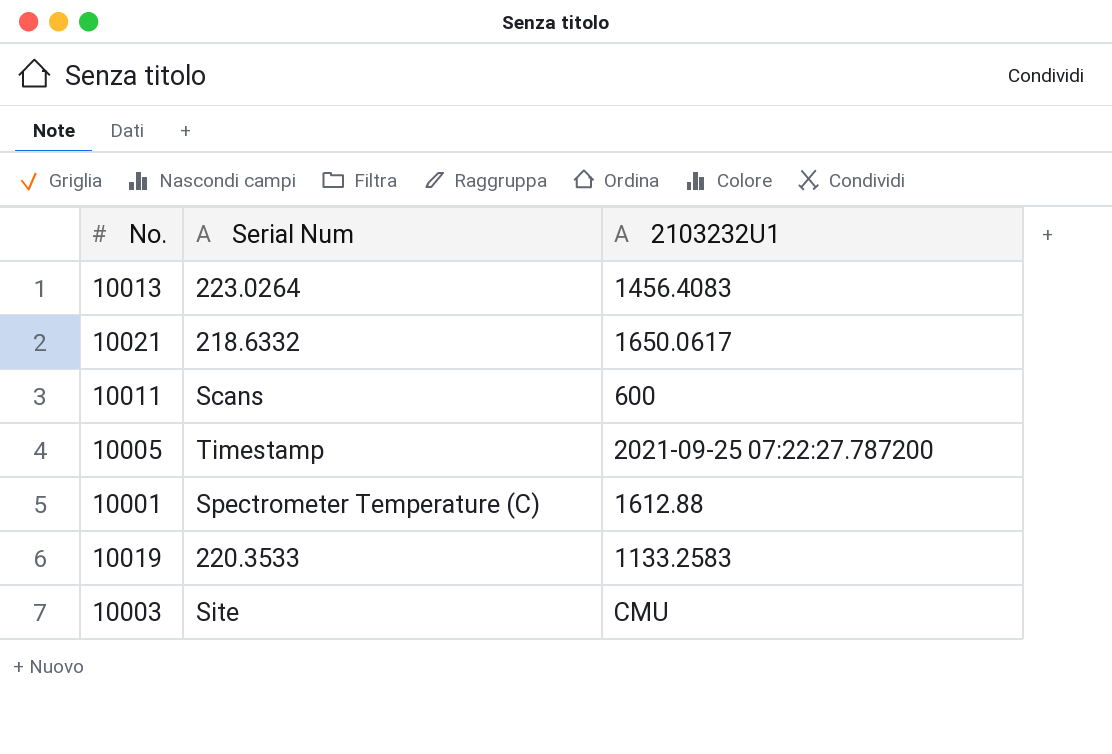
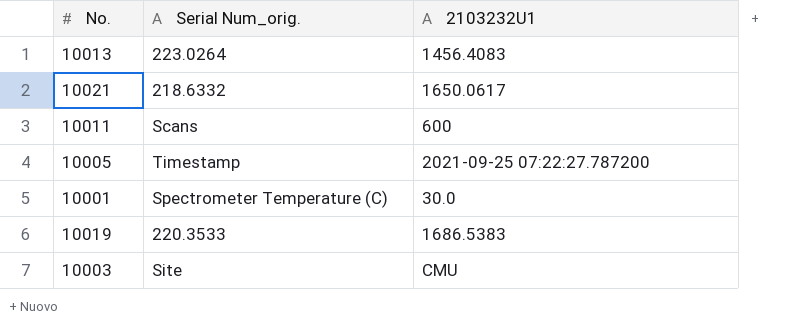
column name: Serial Num -> Serial Num_orig.
10001 | 2103232U1: 1612.88 -> 30.0
10019 | 2103232U1: 1133.2583 -> 1686.5383

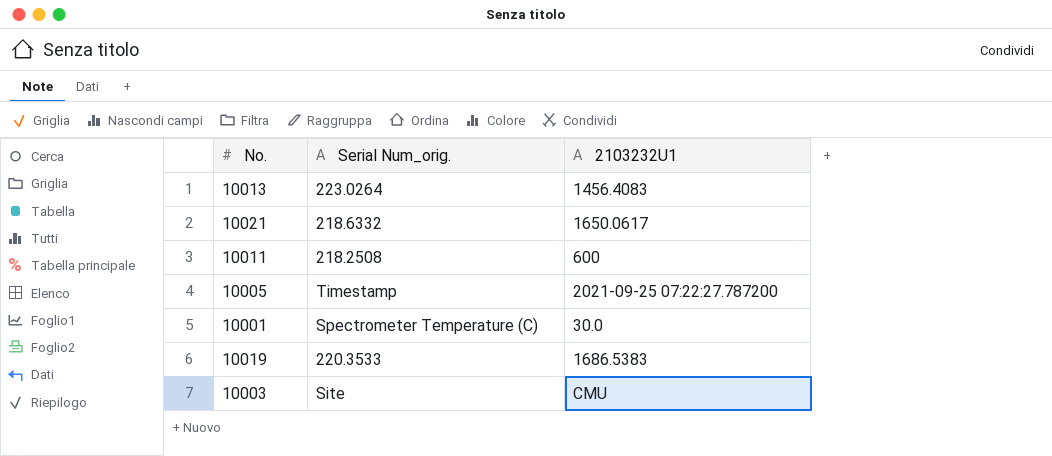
10011 | Serial Num_orig.: Scans -> 218.2508

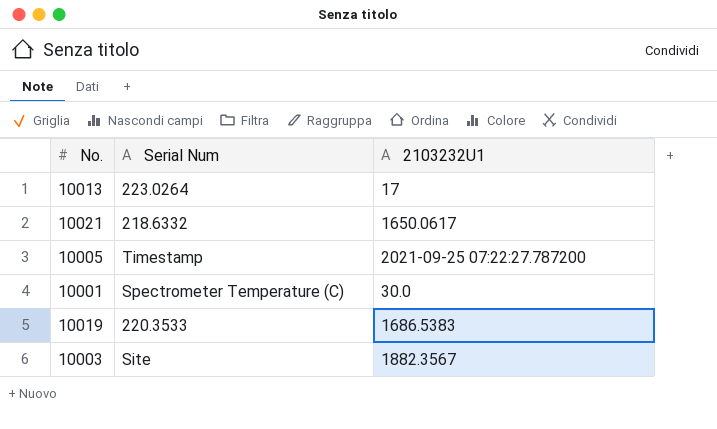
column name: Serial Num_orig. -> Serial Num
row 10011: 218.2508 | 600 -> none
10013 | 2103232U1: 1456.4083 -> 17
10003 | 2103232U1: CMU -> 1882.3567

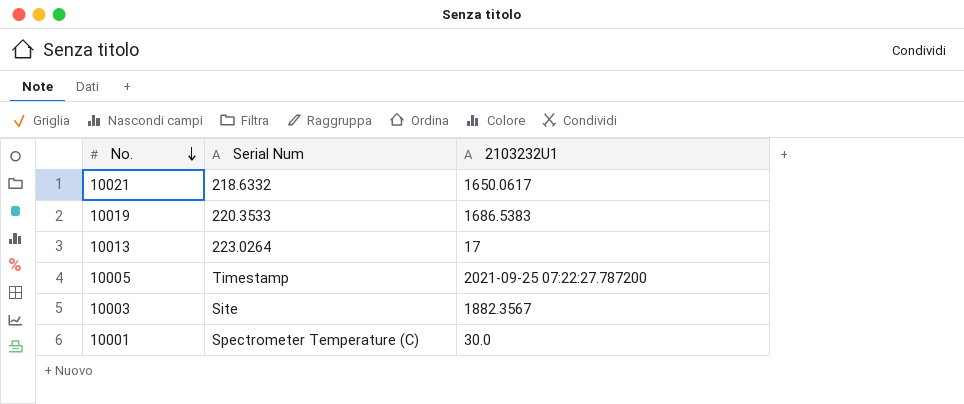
row order: none -> No. descending

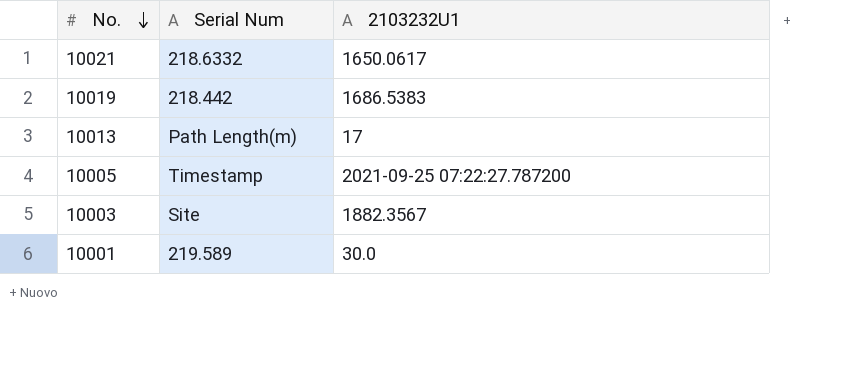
10019 | Serial Num: 220.3533 -> 218.442
10013 | Serial Num: 223.0264 -> Path Length(m)
10001 | Serial Num: Spectrometer Temperature (C) -> 219.589

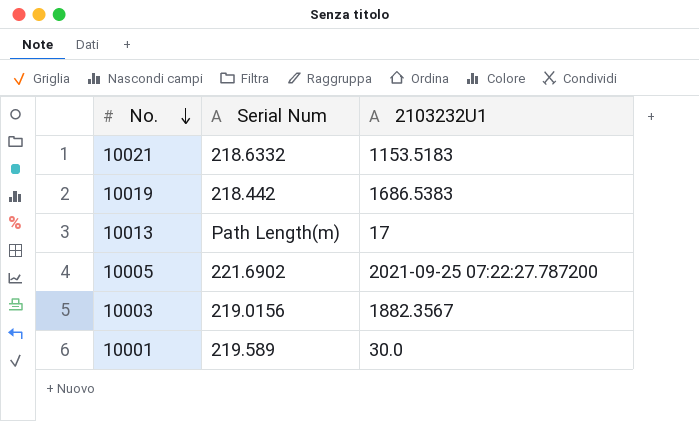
10021 | 2103232U1: 1650.0617 -> 1153.5183
10005 | Serial Num: Timestamp -> 221.6902
10003 | Serial Num: Site -> 219.0156

